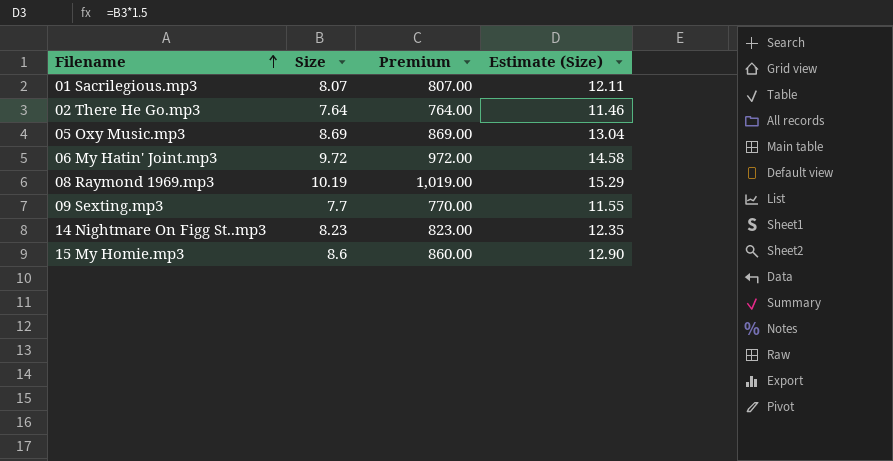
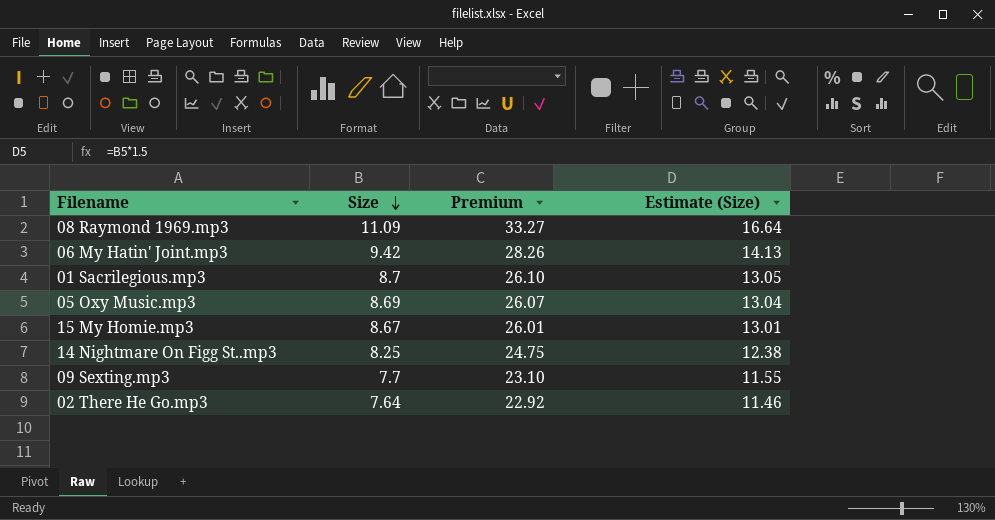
row order: Filename ascending -> Size descending
column Premium | formula: [Size] * 100 -> [Size] * 3
08 Raymond 1969.mp3 | Size: 10.19 -> 11.09
08 Raymond 1969.mp3 | Estimate (Size): 15.29 -> 16.64
06 My Hatin' Joint.mp3 | Size: 9.72 -> 9.42
06 My Hatin' Joint.mp3 | Estimate (Size): 14.58 -> 14.13
01 Sacrilegious.mp3 | Size: 8.07 -> 8.7
01 Sacrilegious.mp3 | Estimate (Size): 12.11 -> 13.05
15 My Homie.mp3 | Size: 8.6 -> 8.67
15 My Homie.mp3 | Estimate (Size): 12.90 -> 13.01
14 Nightmare On Figg St..mp3 | Size: 8.23 -> 8.25
14 Nightmare On Figg St..mp3 | Estimate (Size): 12.35 -> 12.38

